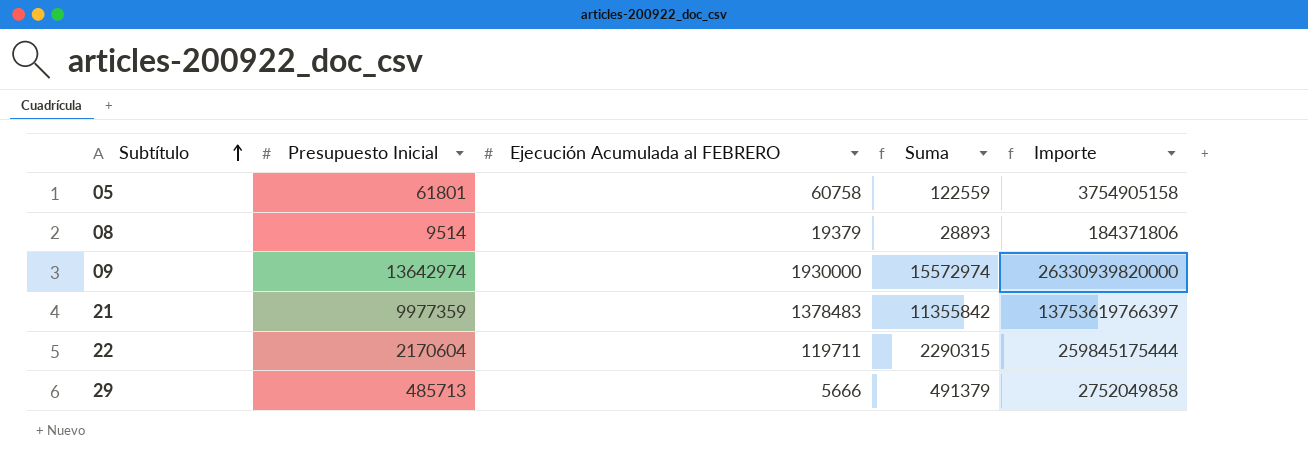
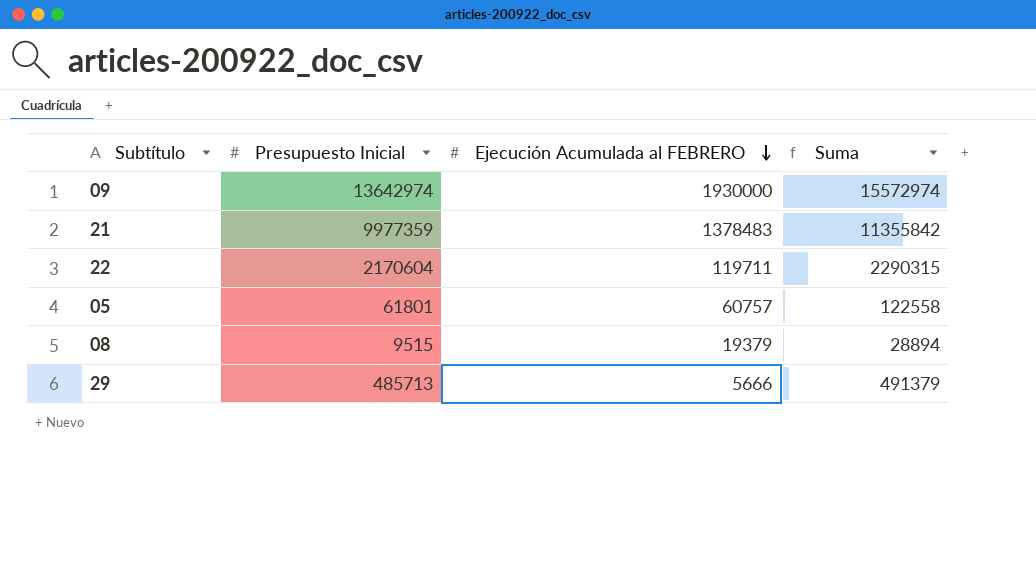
row order: Subtítulo ascending -> Ejecución Acumulada al FEBRERO descending
column Importe | formula: [Presupuesto Inicial] * [Ejecución Acumulada al FEBRERO] -> none
05 | Ejecución Acumulada al FEBRERO: 60758 -> 60757
05 | Suma: 122559 -> 122558
08 | Presupuesto Inicial: 9514 -> 9515
08 | Suma: 28893 -> 28894

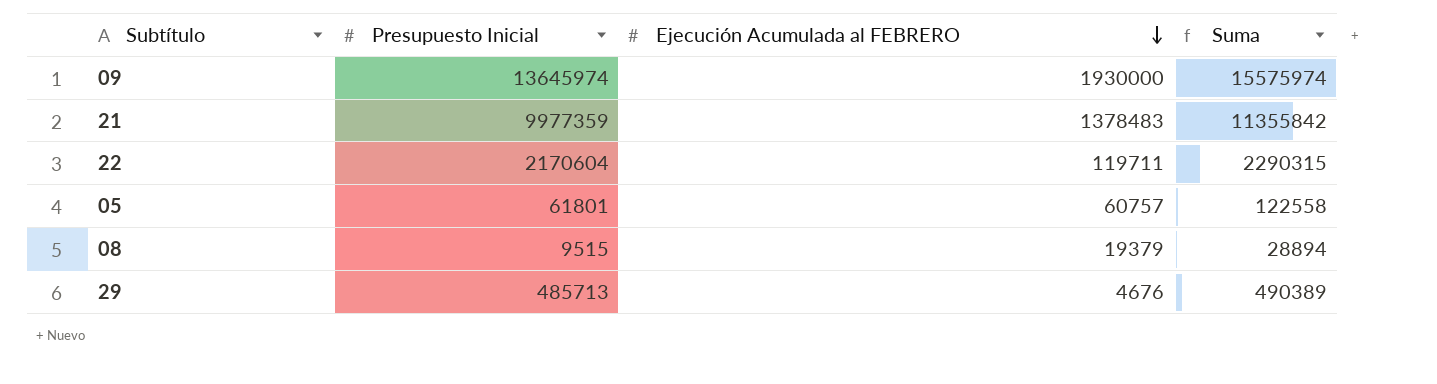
09 | Presupuesto Inicial: 13642974 -> 13645974
09 | Suma: 15572974 -> 15575974
29 | Ejecución Acumulada al FEBRERO: 5666 -> 4676
29 | Suma: 491379 -> 490389

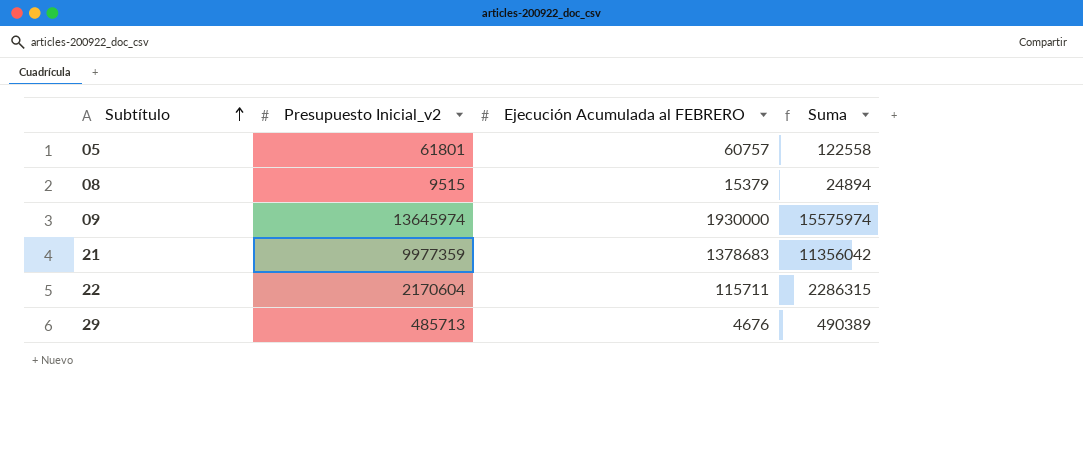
row order: Ejecución Acumulada al FEBRERO descending -> Subtítulo ascending
column name: Presupuesto Inicial -> Presupuesto Inicial_v2
08 | Ejecución Acumulada al FEBRERO: 19379 -> 15379
08 | Suma: 28894 -> 24894
21 | Ejecución Acumulada al FEBRERO: 1378483 -> 1378683
21 | Suma: 11355842 -> 11356042
22 | Ejecución Acumulada al FEBRERO: 119711 -> 115711
22 | Suma: 2290315 -> 2286315

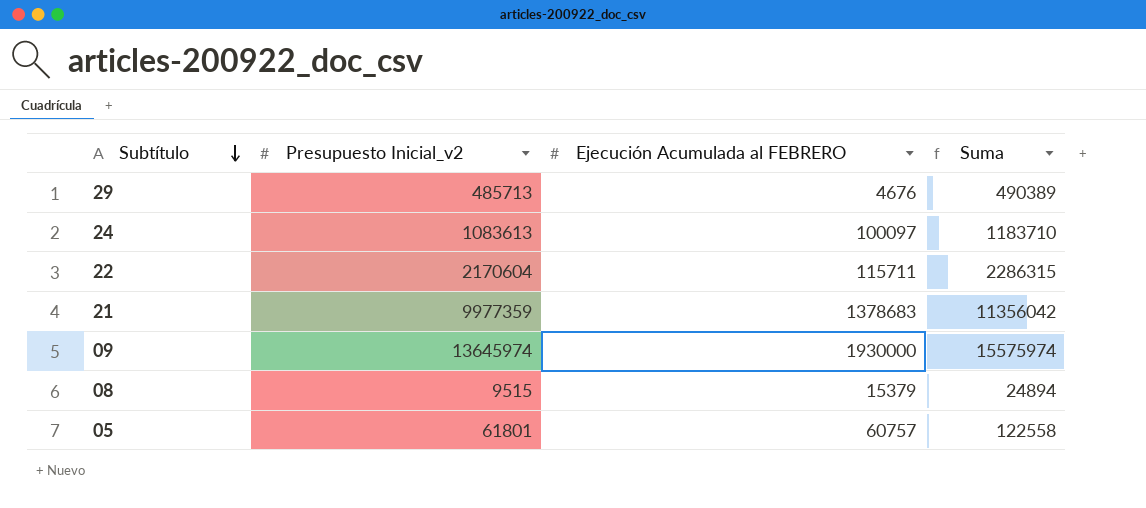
row order: Subtítulo ascending -> Subtítulo descending
row 24: none -> 1083613 | 100097 | 1183710

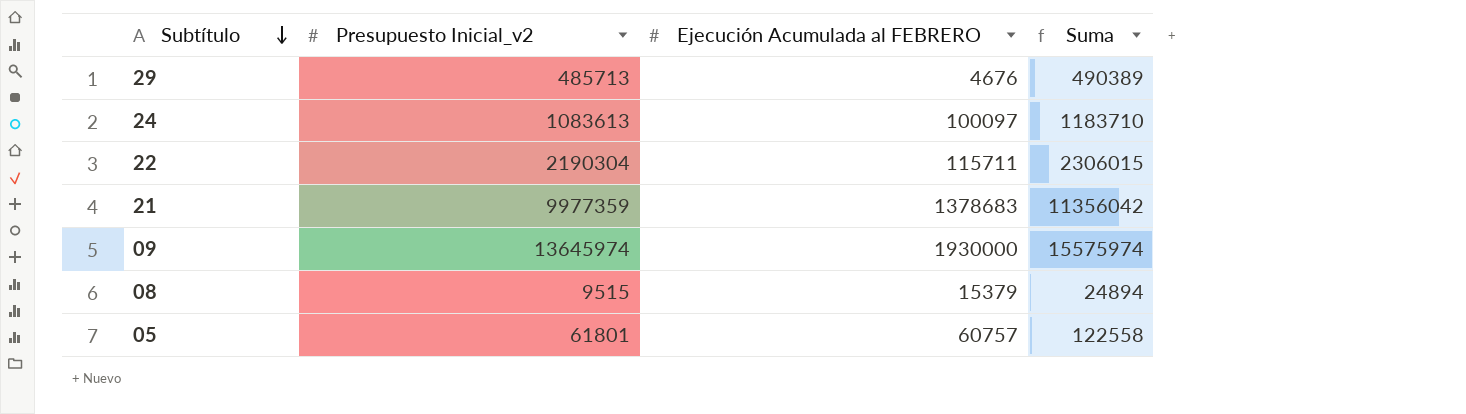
22 | Presupuesto Inicial_v2: 2170604 -> 2190304
22 | Suma: 2286315 -> 2306015

